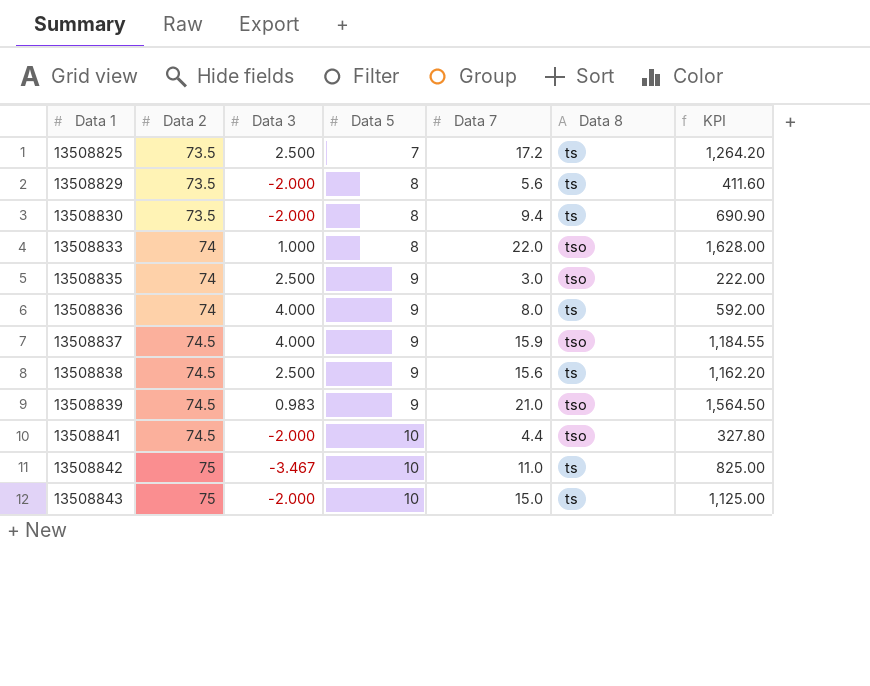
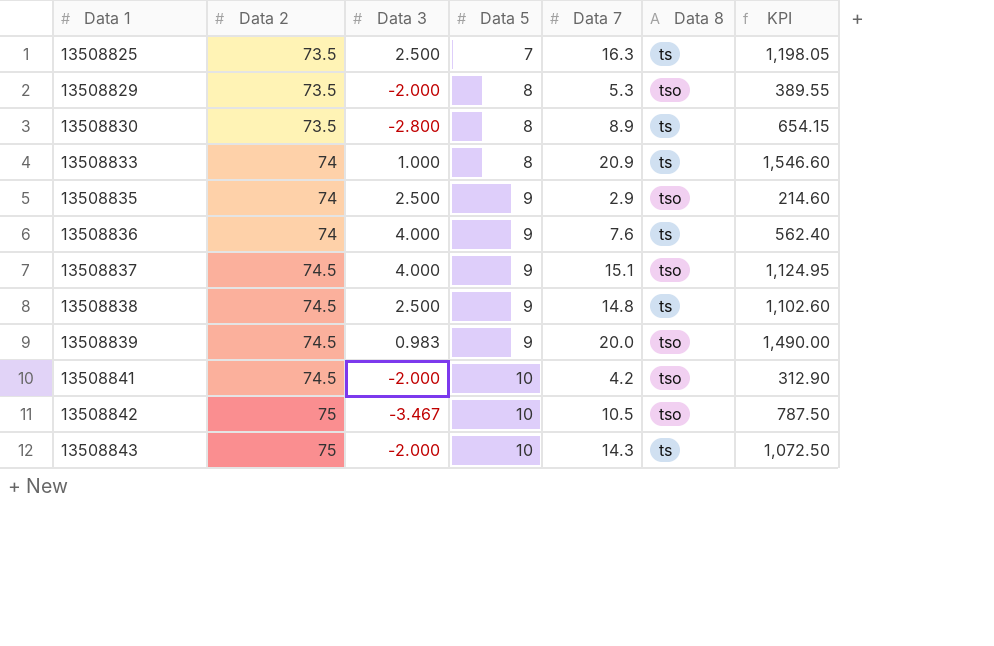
13508825 | Data 7: 17.2 -> 16.3
13508825 | KPI: 1,264.20 -> 1,198.05
13508829 | Data 7: 5.6 -> 5.3
13508829 | Data 8: ts -> tso
13508829 | KPI: 411.60 -> 389.55
13508830 | Data 3: -2.000 -> -2.800
13508830 | Data 7: 9.4 -> 8.9
13508830 | KPI: 690.90 -> 654.15
13508833 | Data 7: 22.0 -> 20.9
13508833 | Data 8: tso -> ts
13508833 | KPI: 1,628.00 -> 1,546.60
13508835 | Data 7: 3.0 -> 2.9
13508835 | KPI: 222.00 -> 214.60
13508836 | Data 7: 8.0 -> 7.6
13508836 | KPI: 592.00 -> 562.40
13508837 | Data 7: 15.9 -> 15.1
13508837 | KPI: 1,184.55 -> 1,124.95
13508838 | Data 7: 15.6 -> 14.8
13508838 | KPI: 1,162.20 -> 1,102.60
13508839 | Data 7: 21.0 -> 20.0
13508839 | KPI: 1,564.50 -> 1,490.00
13508841 | Data 7: 4.4 -> 4.2
13508841 | KPI: 327.80 -> 312.90
13508842 | Data 7: 11.0 -> 10.5
13508842 | Data 8: ts -> tso
13508842 | KPI: 825.00 -> 787.50
13508843 | Data 7: 15.0 -> 14.3
13508843 | KPI: 1,125.00 -> 1,072.50

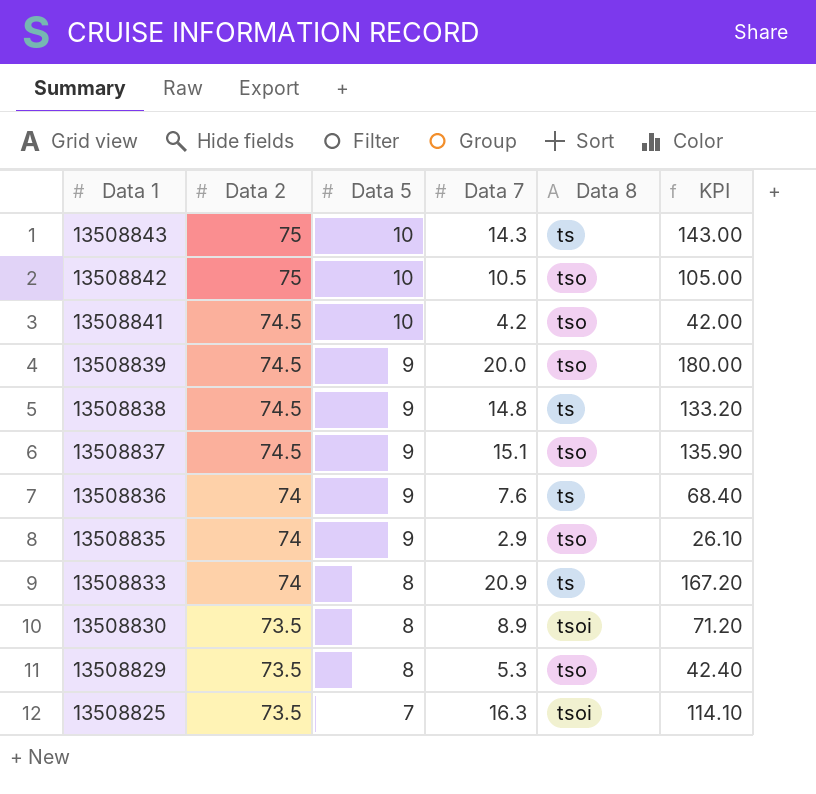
row order: Data 1 ascending -> Data 1 descending
column Data 3 | position: 3 -> none
column KPI | formula: [Data 2] * [Data 7] -> [Data 5] * [Data 7]
13508830 | Data 8: ts -> tsoi
13508825 | Data 8: ts -> tsoi

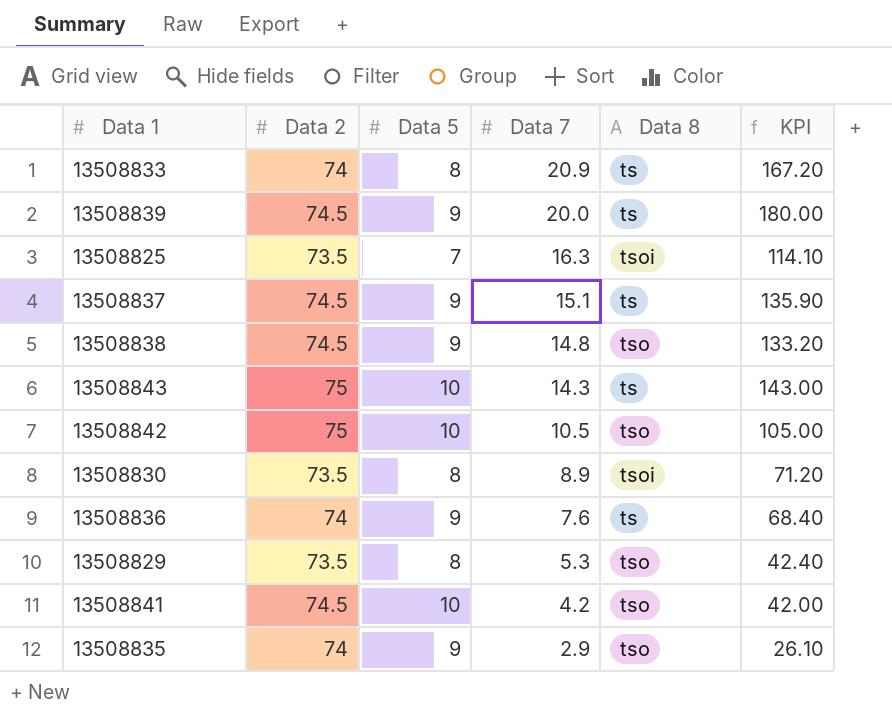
row order: Data 1 descending -> Data 7 descending
13508839 | Data 8: tso -> ts
13508837 | Data 8: tso -> ts
13508838 | Data 8: ts -> tso

